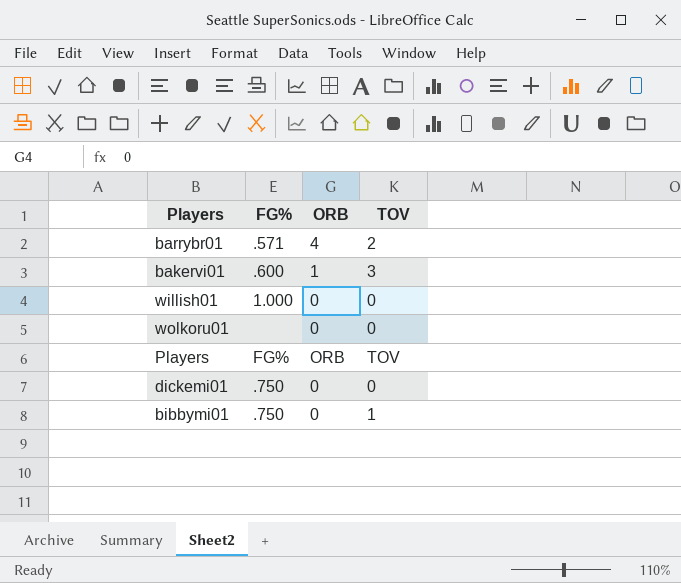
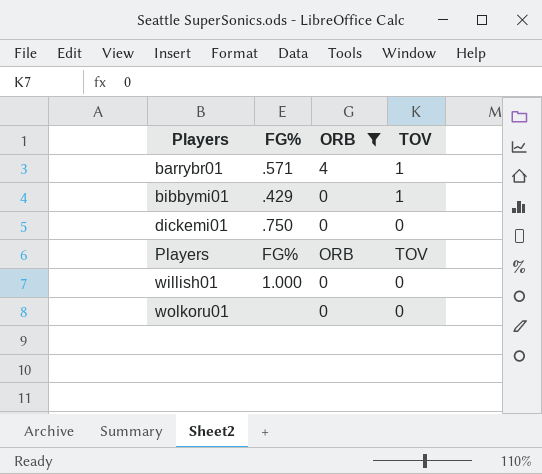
filter: none -> ORB != 1
row order: none -> Players ascending
barrybr01 | TOV: 2 -> 1
bibbymi01 | FG%: .750 -> .429

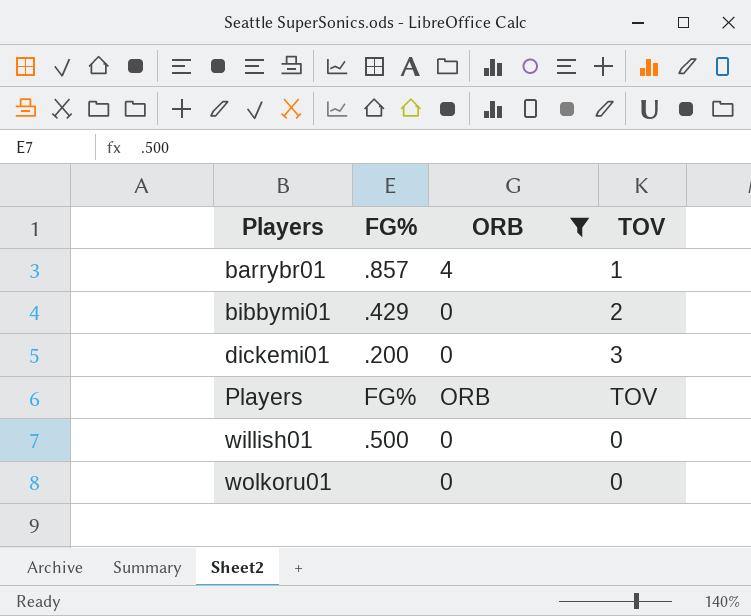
barrybr01 | FG%: .571 -> .857
bibbymi01 | TOV: 1 -> 2
dickemi01 | FG%: .750 -> .200
dickemi01 | TOV: 0 -> 3
willish01 | FG%: 1.000 -> .500

